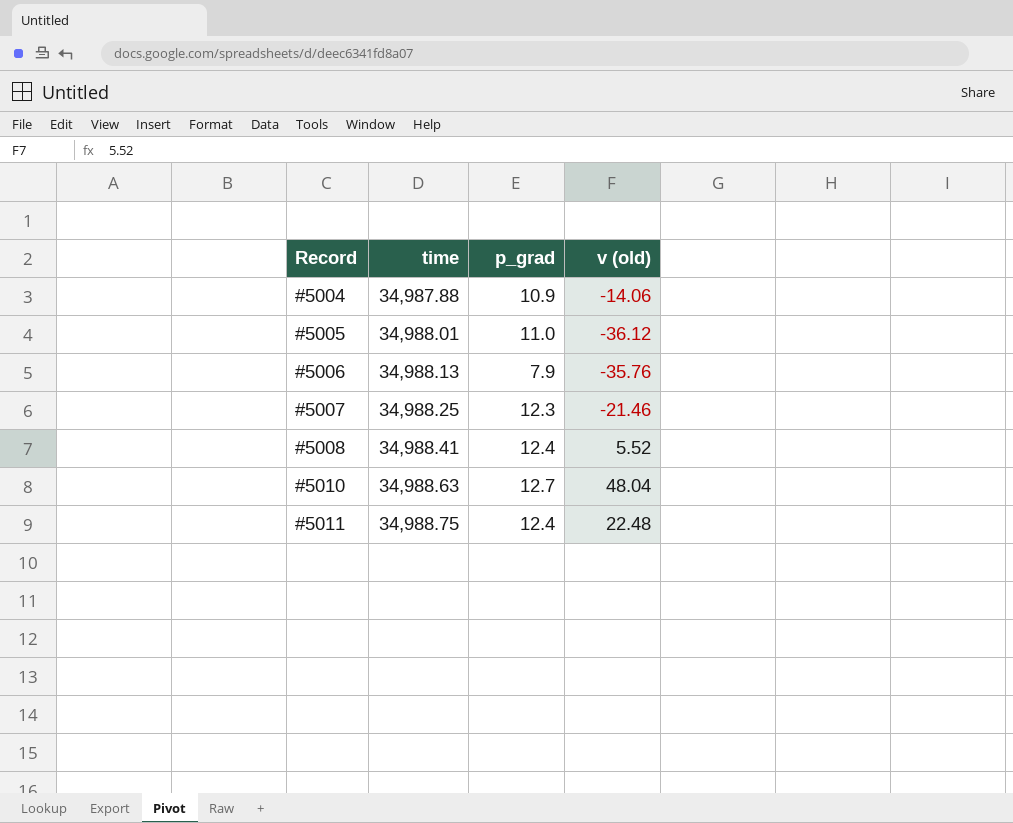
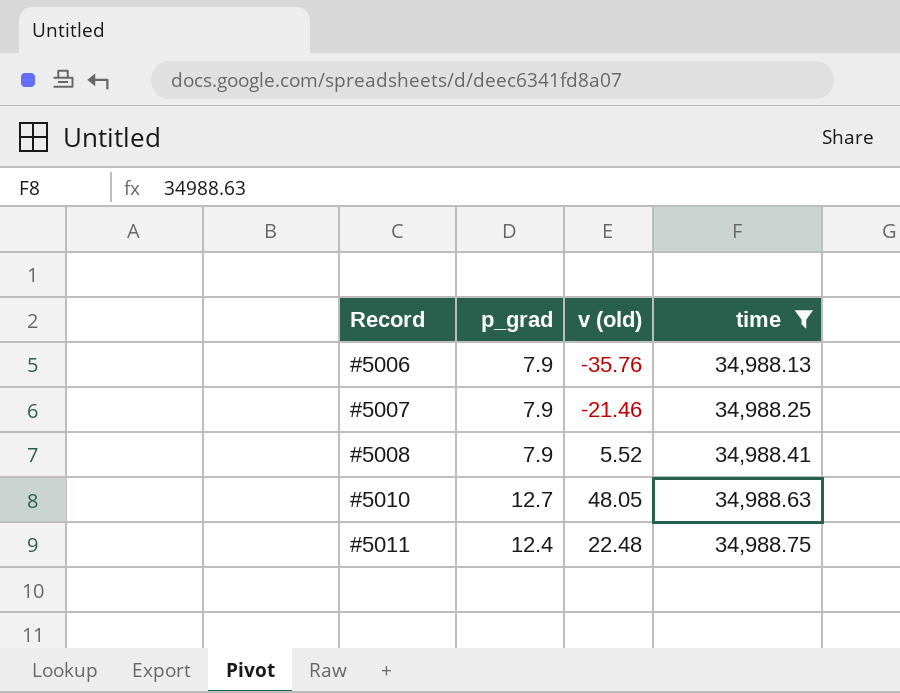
filter: none -> time >= 34,988.13
column time | position: 2 -> 4
#5007 | p_grad: 12.3 -> 7.9
#5008 | p_grad: 12.4 -> 7.9
#5010 | v (old): 48.04 -> 48.05

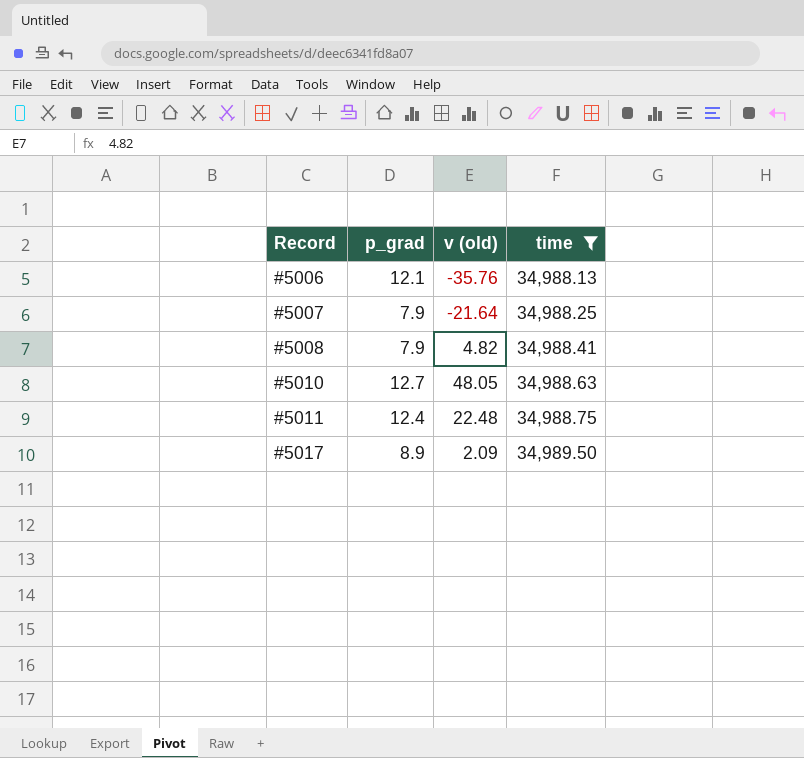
#5006 | p_grad: 7.9 -> 12.1
#5007 | v (old): -21.46 -> -21.64
#5008 | v (old): 5.52 -> 4.82
row #5017: none -> 8.9 | 2.09 | 34,989.50

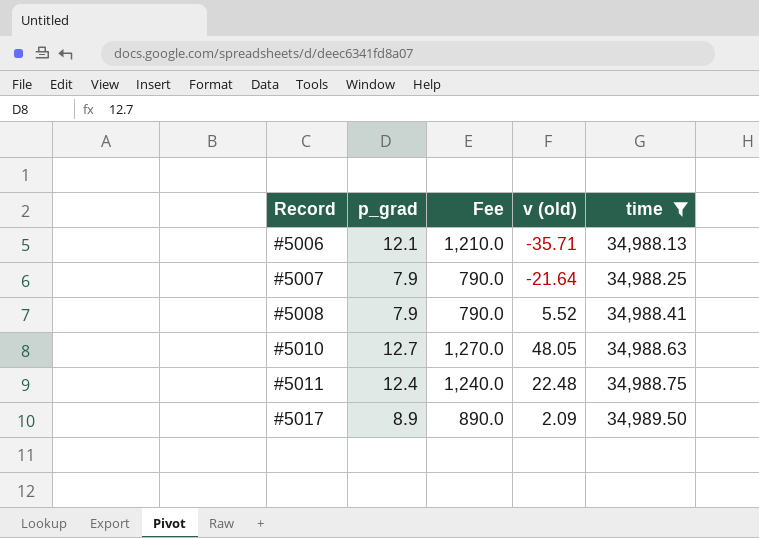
column Fee | formula: none -> [p_grad] * 100
#5006 | v (old): -35.76 -> -35.71
#5008 | v (old): 4.82 -> 5.52

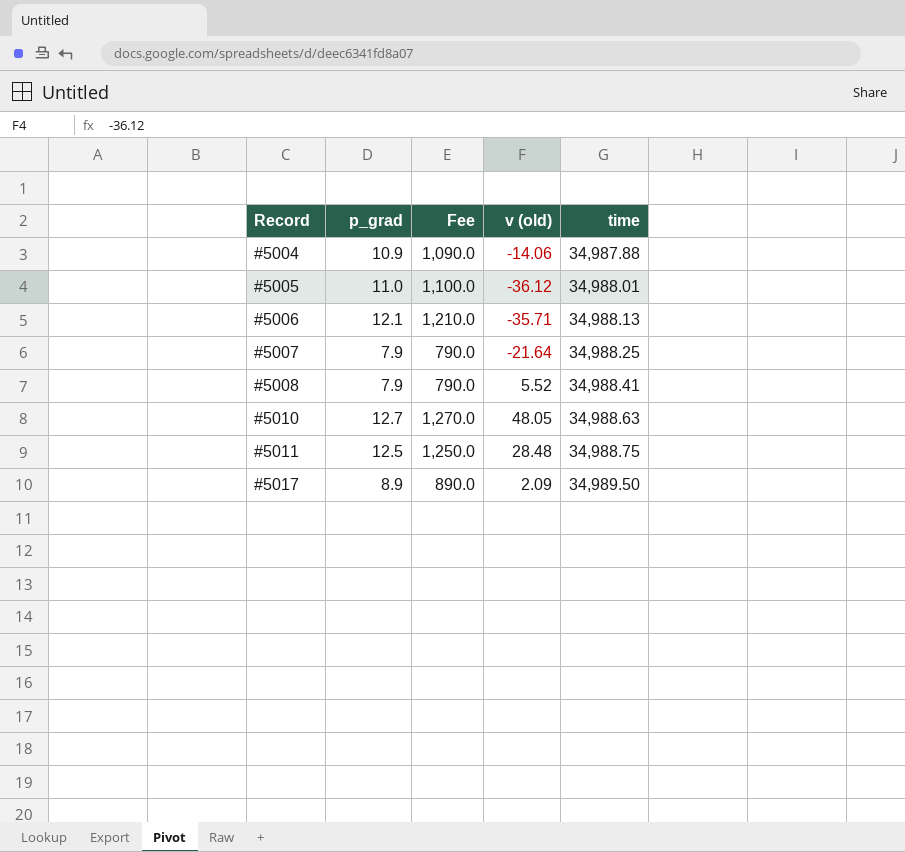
filter: time >= 34,988.13 -> none
#5011 | p_grad: 12.4 -> 12.5
#5011 | Fee: 1,240.0 -> 1,250.0
#5011 | v (old): 22.48 -> 28.48

